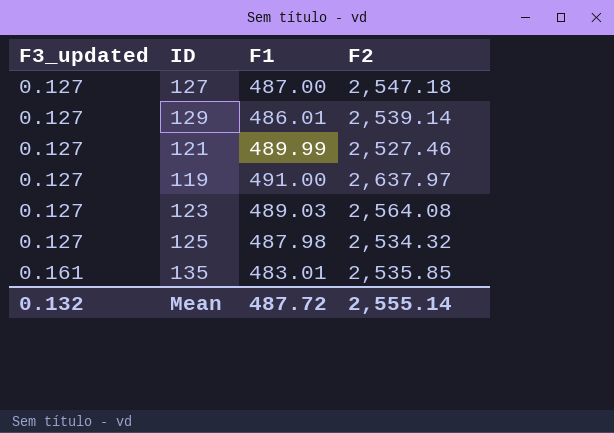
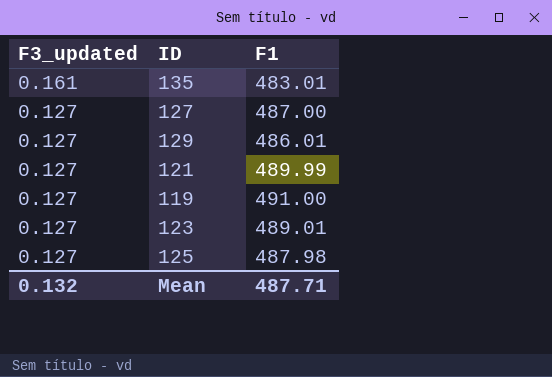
row order: F3_updated ascending -> F3_updated descending
column F2 | position: 4 -> none
123 | F1: 489.03 -> 489.01
Mean | F1: 487.72 -> 487.71

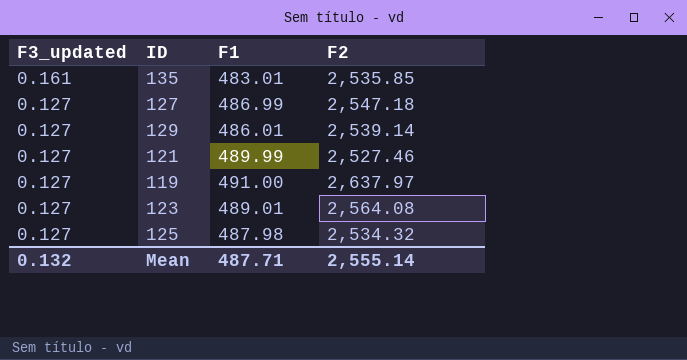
column F2 | position: none -> 4
127 | F1: 487.00 -> 486.99

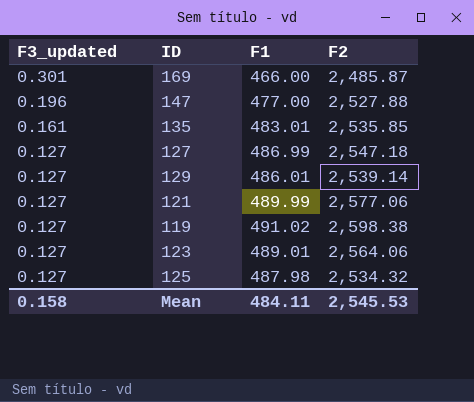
row 169: none -> 0.301 | 466.00 | 2,485.87
row 147: none -> 0.196 | 477.00 | 2,527.88
121 | F2: 2,527.46 -> 2,577.06
119 | F1: 491.00 -> 491.02
119 | F2: 2,637.97 -> 2,598.38
123 | F2: 2,564.08 -> 2,564.06
Mean | F3_updated: 0.132 -> 0.158
Mean | F1: 487.71 -> 484.11
Mean | F2: 2,555.14 -> 2,545.53

